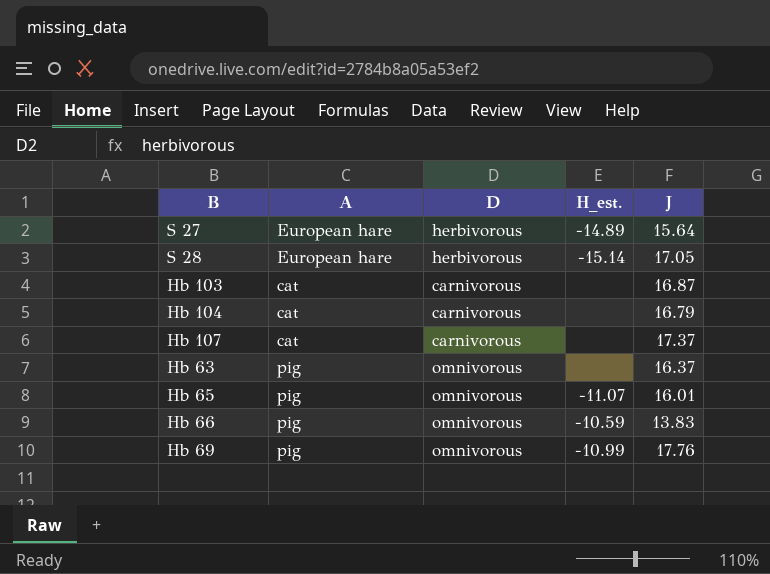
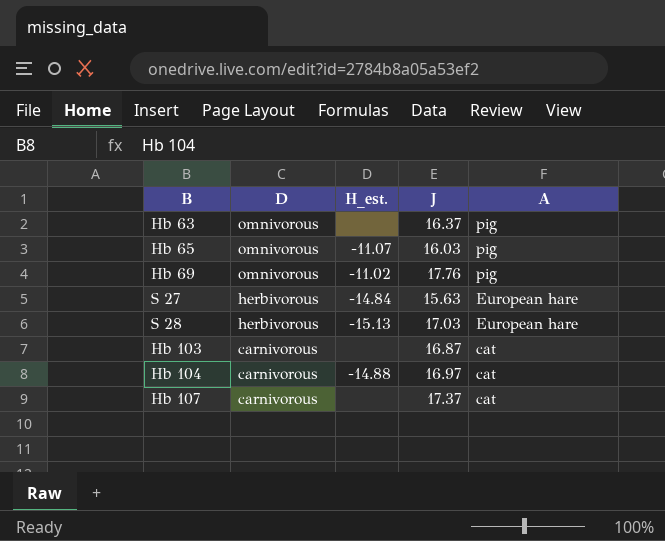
row order: none -> D descending
column A | position: 2 -> 5
row Hb 66: pig | omnivorous | -10.59 | 13.83 -> none
Hb 65 | J: 16.01 -> 16.03
Hb 69 | H_est.: -10.99 -> -11.02
S 27 | H_est.: -14.89 -> -14.84
S 27 | J: 15.64 -> 15.63
S 28 | H_est.: -15.14 -> -15.13
S 28 | J: 17.05 -> 17.03
Hb 104 | H_est.: none -> -14.88
Hb 104 | J: 16.79 -> 16.97

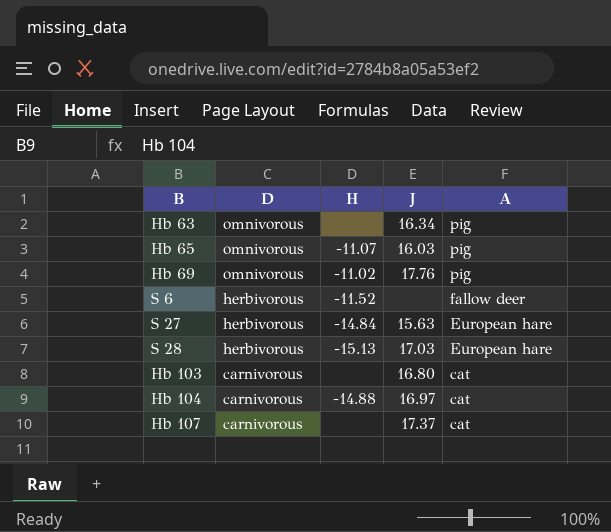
column name: H_est. -> H
Hb 63 | J: 16.37 -> 16.34
row S 6: none -> herbivorous | -11.52 | none | fallow deer
Hb 103 | J: 16.87 -> 16.80

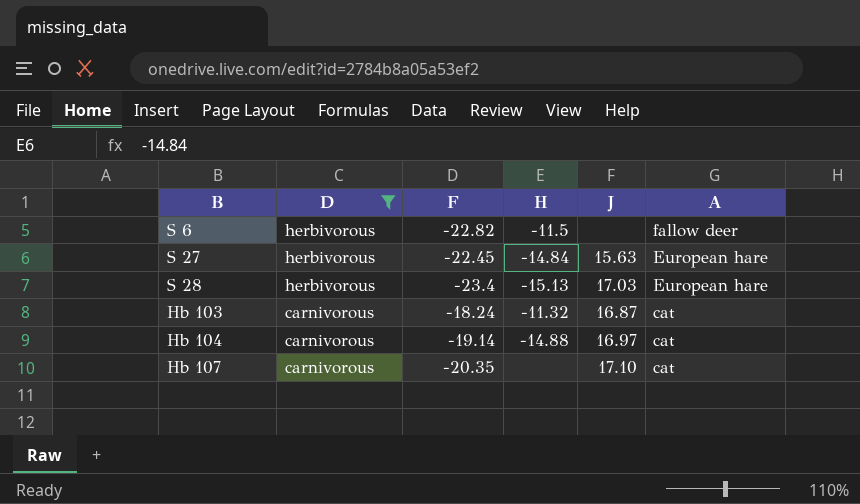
filter: none -> D != omnivorous
column F | position: none -> 3
S 6 | H: -11.52 -> -11.5
Hb 103 | H: none -> -11.32
Hb 103 | J: 16.80 -> 16.87
Hb 107 | J: 17.37 -> 17.10

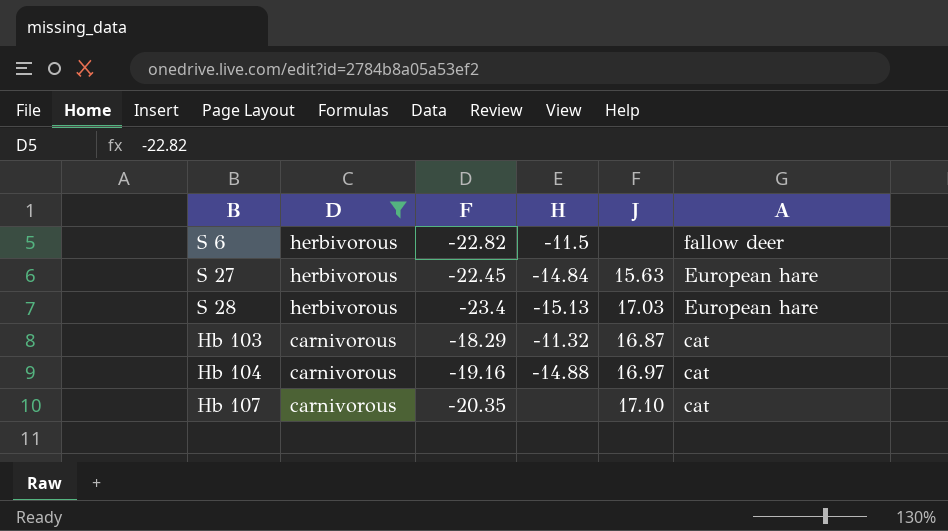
Hb 103 | F: -18.24 -> -18.29
Hb 104 | F: -19.14 -> -19.16

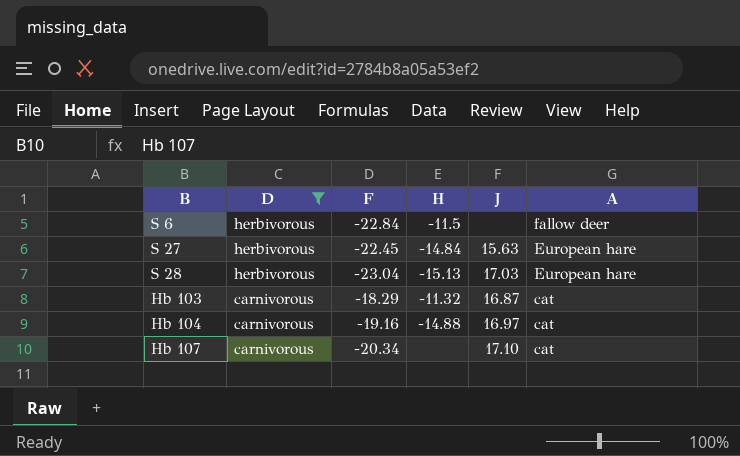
S 6 | F: -22.82 -> -22.84
S 28 | F: -23.4 -> -23.04
Hb 107 | F: -20.35 -> -20.34

